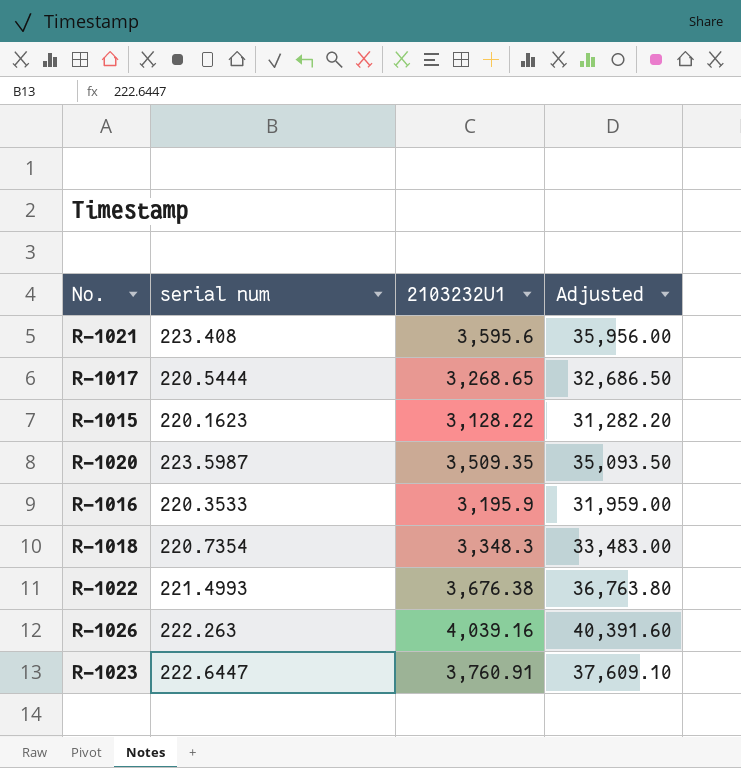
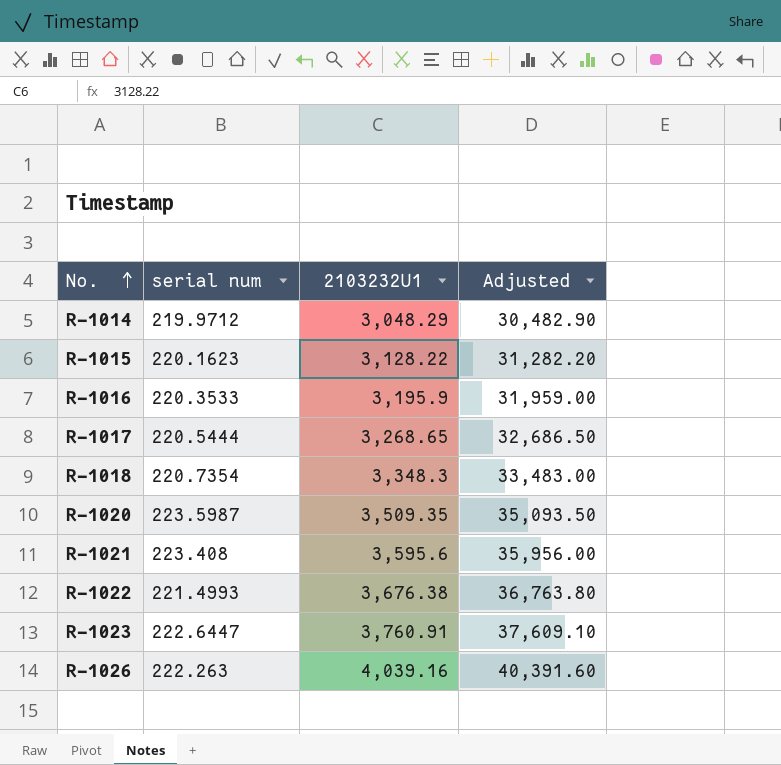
row order: none -> No. ascending
row R-1014: none -> 219.9712 | 3,048.29 | 30,482.90

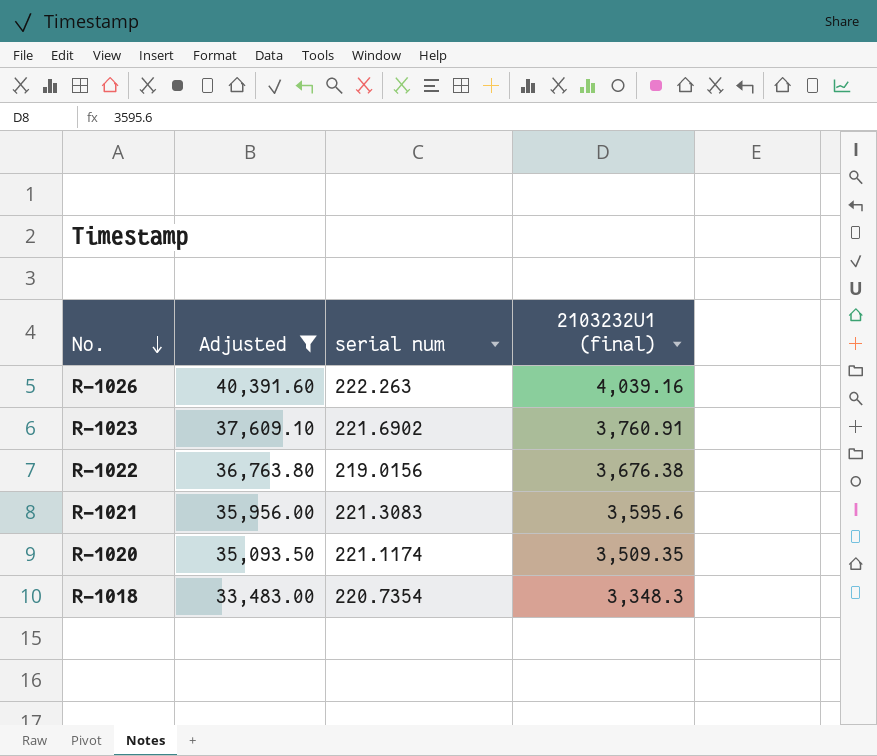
filter: none -> Adjusted >= 33,483.00
row order: No. ascending -> No. descending
column Adjusted | position: 4 -> 2
column name: 2103232U1 -> 2103232U1 (final)
R-1023 | serial num: 222.6447 -> 221.6902
R-1022 | serial num: 221.4993 -> 219.0156
R-1021 | serial num: 223.408 -> 221.3083
R-1020 | serial num: 223.5987 -> 221.1174

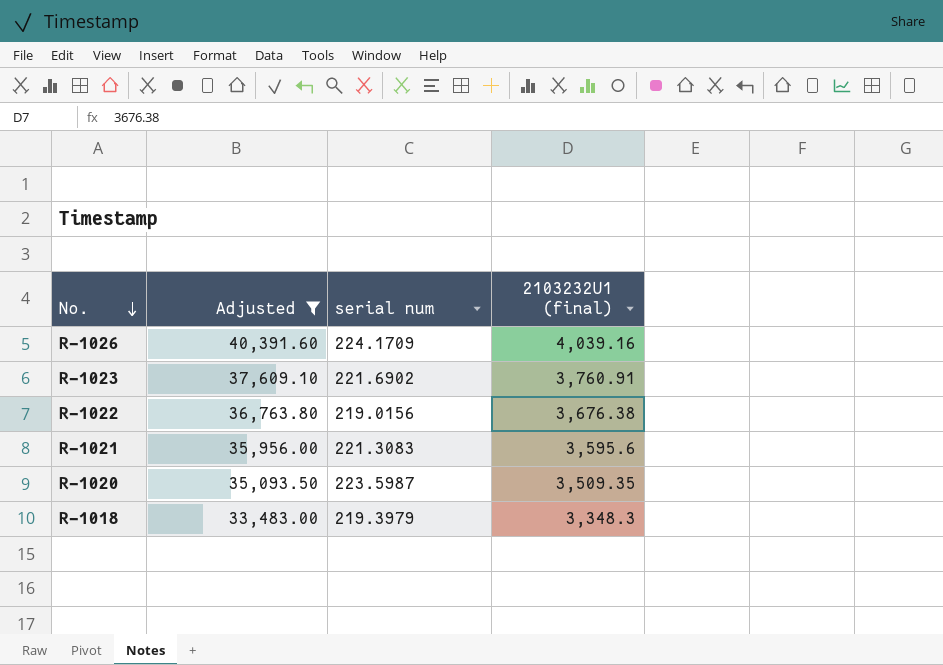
R-1026 | serial num: 222.263 -> 224.1709
R-1020 | serial num: 221.1174 -> 223.5987
R-1018 | serial num: 220.7354 -> 219.3979

